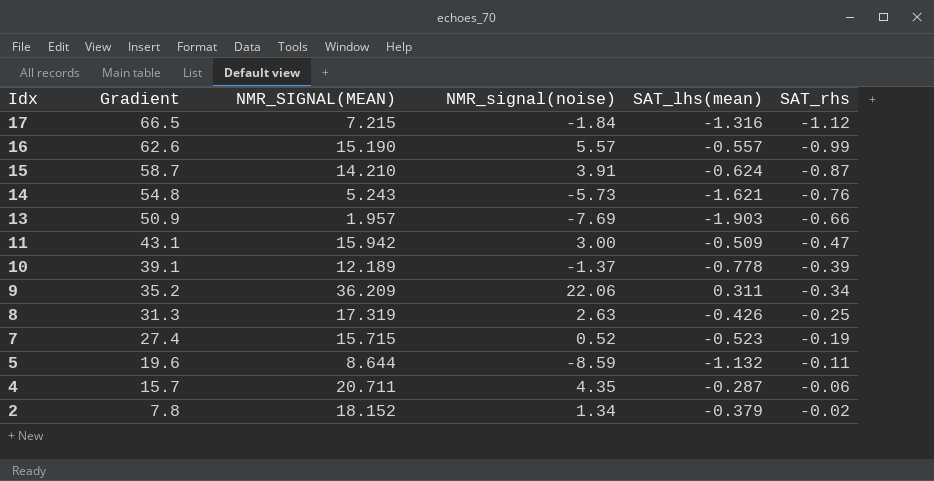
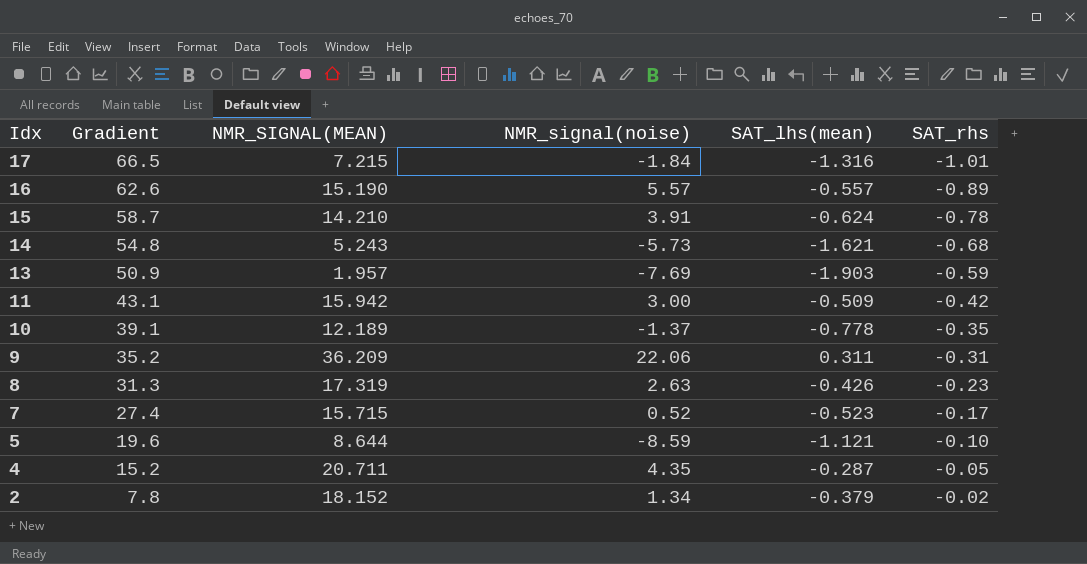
17 | SAT_rhs: -1.12 -> -1.01
16 | SAT_rhs: -0.99 -> -0.89
15 | SAT_rhs: -0.87 -> -0.78
14 | SAT_rhs: -0.76 -> -0.68
13 | SAT_rhs: -0.66 -> -0.59
11 | SAT_rhs: -0.47 -> -0.42
10 | SAT_rhs: -0.39 -> -0.35
9 | SAT_rhs: -0.34 -> -0.31
8 | SAT_rhs: -0.25 -> -0.23
7 | SAT_rhs: -0.19 -> -0.17
5 | SAT_lhs(mean): -1.132 -> -1.121
5 | SAT_rhs: -0.11 -> -0.10
4 | Gradient: 15.7 -> 15.2
4 | SAT_rhs: -0.06 -> -0.05

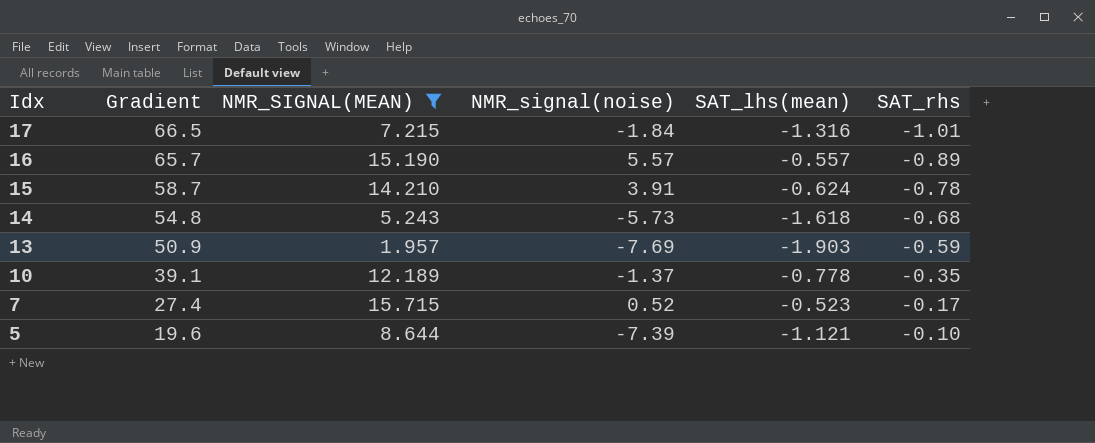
filter: none -> NMR_SIGNAL(MEAN) <= 15.715
16 | Gradient: 62.6 -> 65.7
14 | SAT_lhs(mean): -1.621 -> -1.618
5 | NMR_signal(noise): -8.59 -> -7.39

